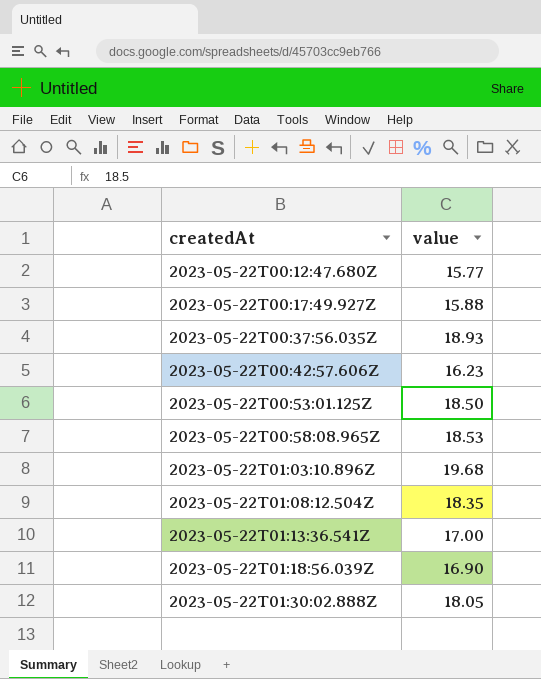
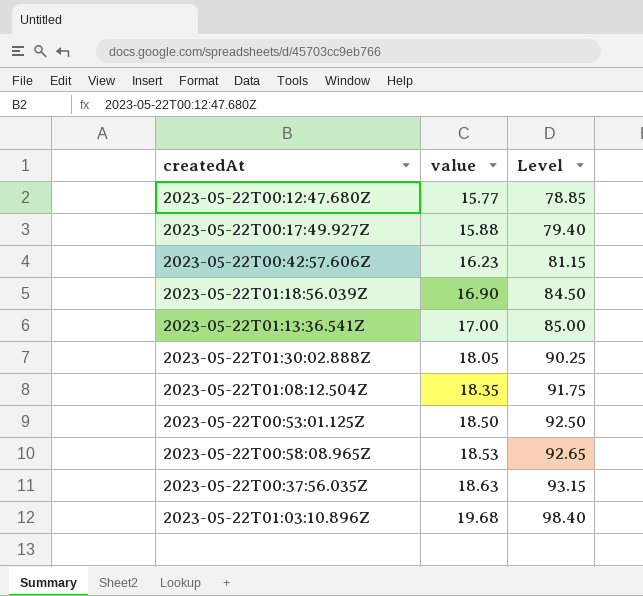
row order: createdAt ascending -> value ascending
column Level | formula: none -> [value] * 5
2023-05-22T00:37:56.035Z | value: 18.93 -> 18.63

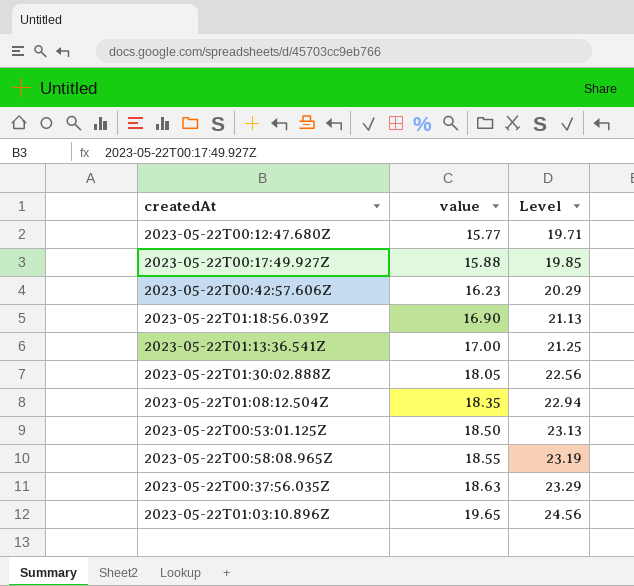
column Level | formula: [value] * 5 -> [value] * 1.25
2023-05-22T00:58:08.965Z | value: 18.53 -> 18.55
2023-05-22T01:03:10.896Z | value: 19.68 -> 19.65

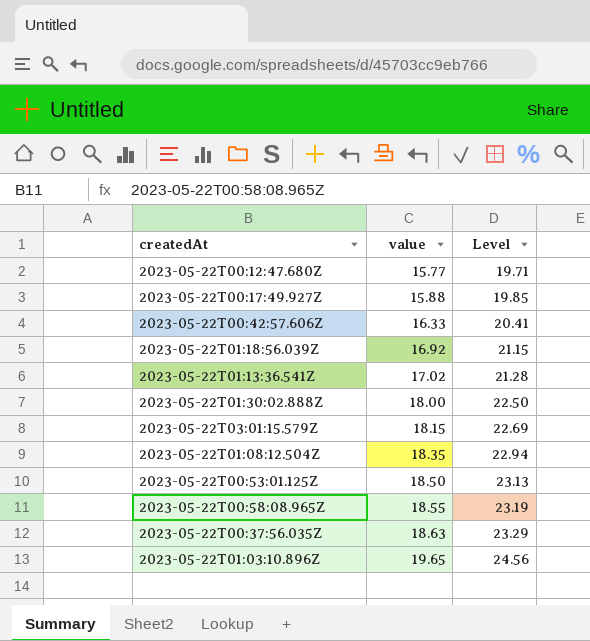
2023-05-22T00:42:57.606Z | value: 16.23 -> 16.33
2023-05-22T00:42:57.606Z | Level: 20.29 -> 20.41
2023-05-22T01:18:56.039Z | value: 16.90 -> 16.92
2023-05-22T01:18:56.039Z | Level: 21.13 -> 21.15
2023-05-22T01:13:36.541Z | value: 17.00 -> 17.02
2023-05-22T01:13:36.541Z | Level: 21.25 -> 21.28
2023-05-22T01:30:02.888Z | value: 18.05 -> 18.00
2023-05-22T01:30:02.888Z | Level: 22.56 -> 22.50
row 2023-05-22T03:01:15.579Z: none -> 18.15 | 22.69

